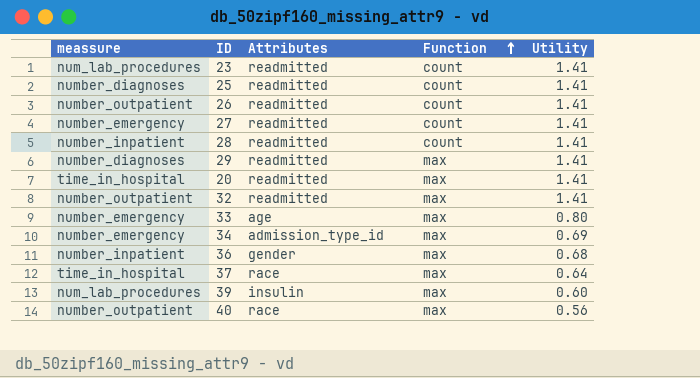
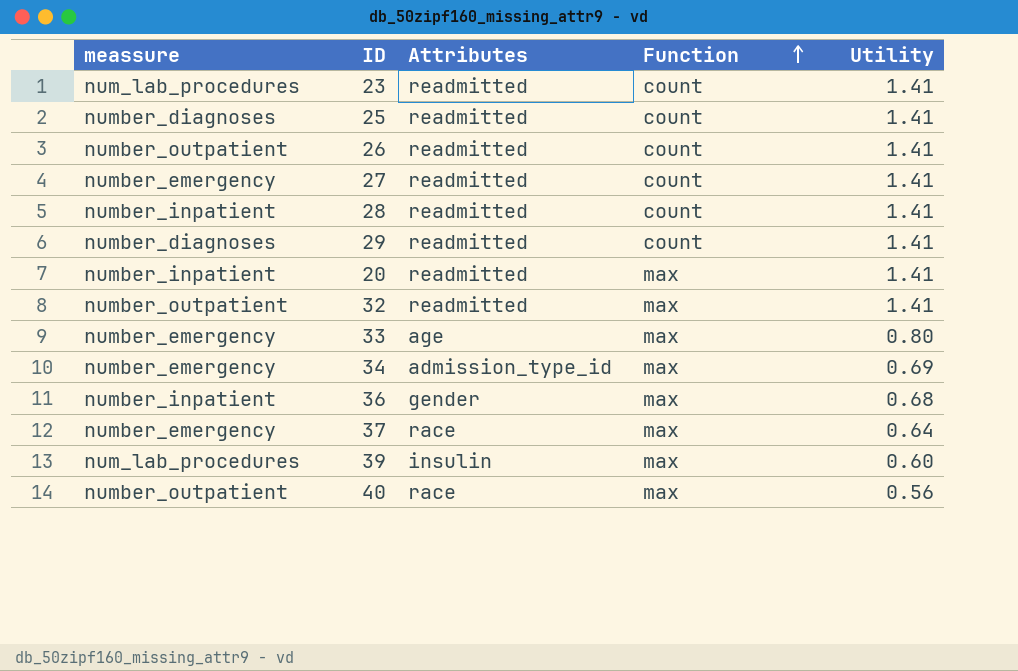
29 | Function: max -> count
20 | meassure: time_in_hospital -> number_inpatient
37 | meassure: time_in_hospital -> number_emergency

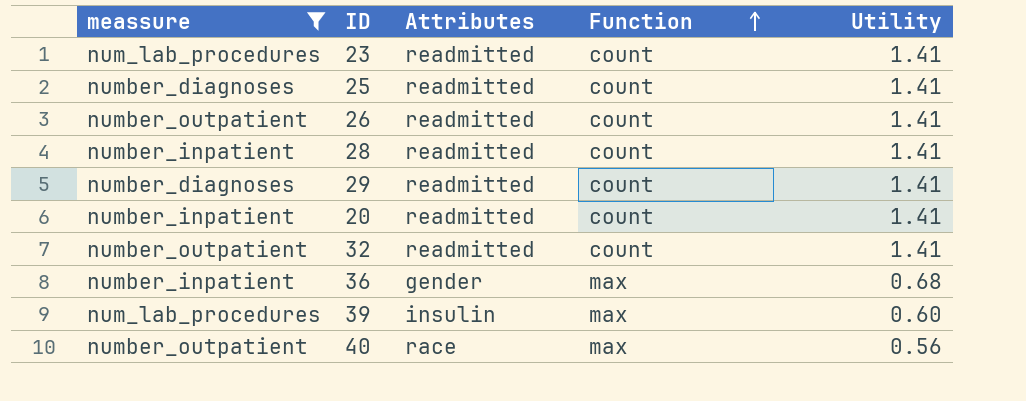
filter: none -> meassure != number_emergency
20 | Function: max -> count
32 | Function: max -> count

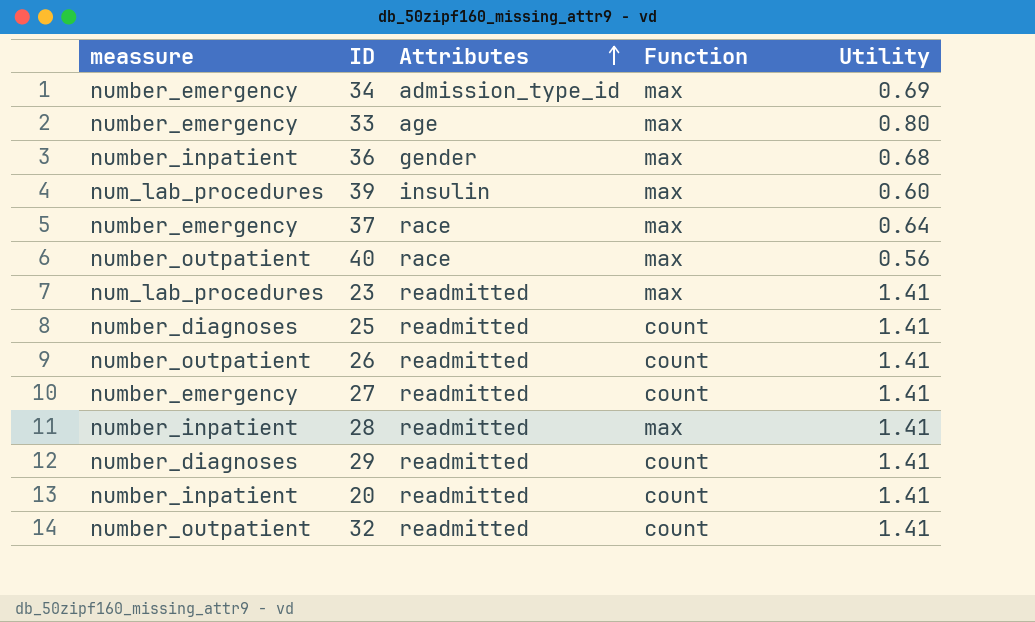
filter: meassure != number_emergency -> none
row order: Function ascending -> Attributes ascending
23 | Function: count -> max
28 | Function: count -> max

